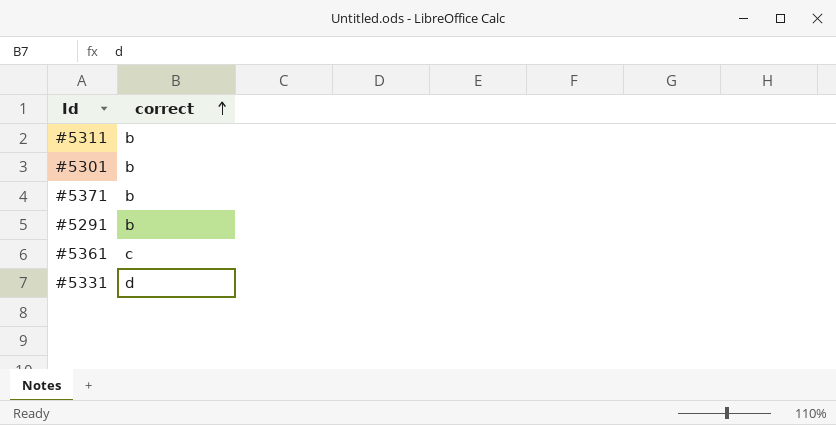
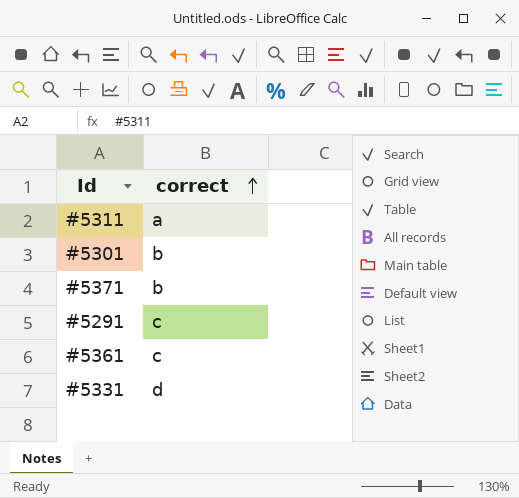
#5311 | correct: b -> a
#5291 | correct: b -> c

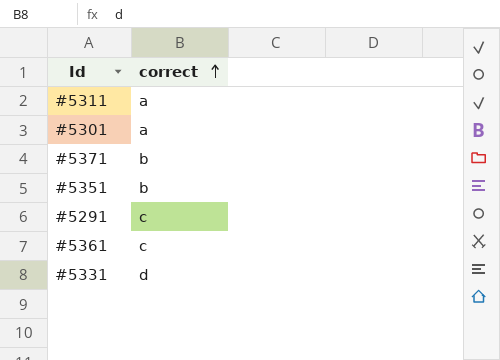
#5301 | correct: b -> a
row #5351: none -> b

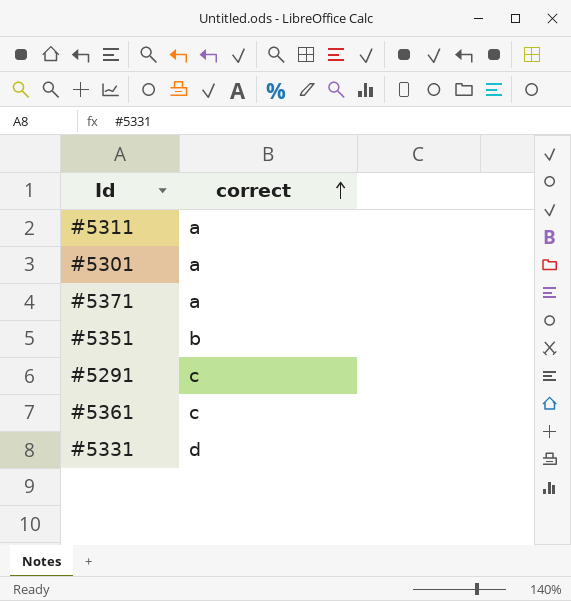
#5371 | correct: b -> a

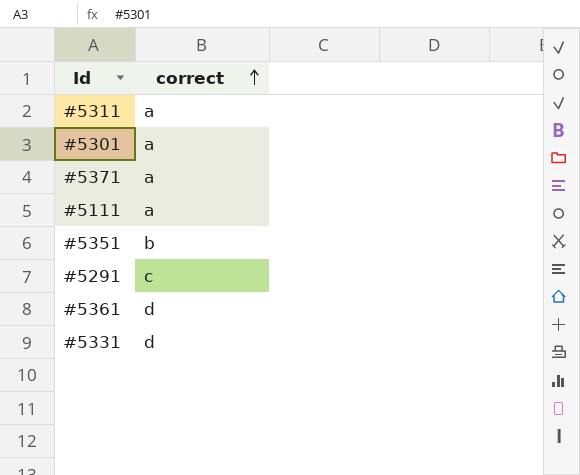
row #5111: none -> a
#5361 | correct: c -> d

